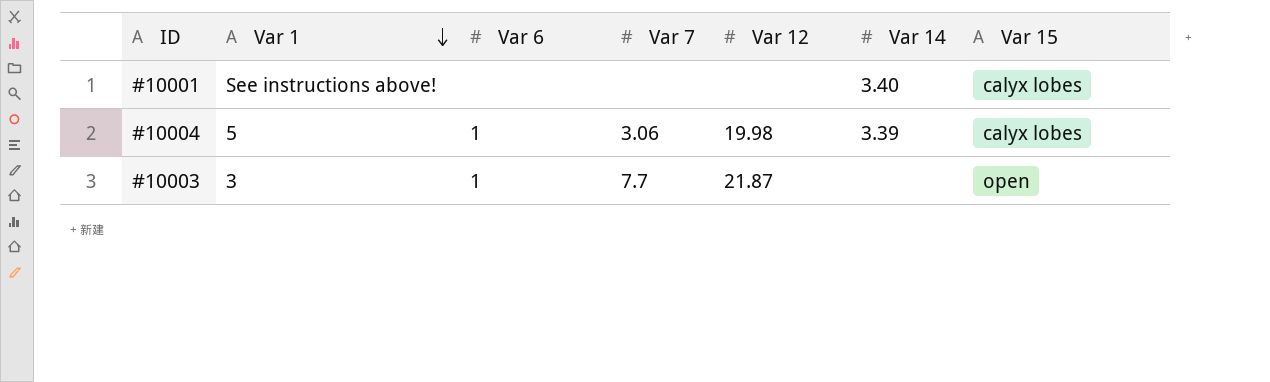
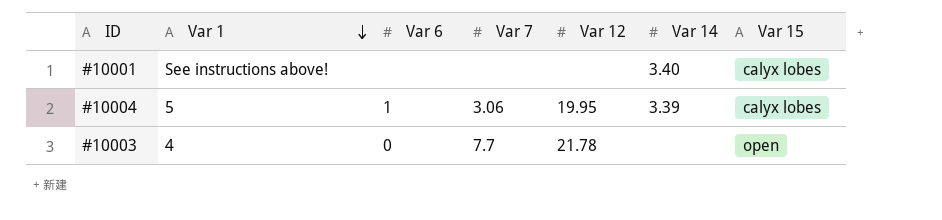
#10004 | Var 12: 19.98 -> 19.95
#10003 | Var 1: 3 -> 4
#10003 | Var 6: 1 -> 0
#10003 | Var 12: 21.87 -> 21.78

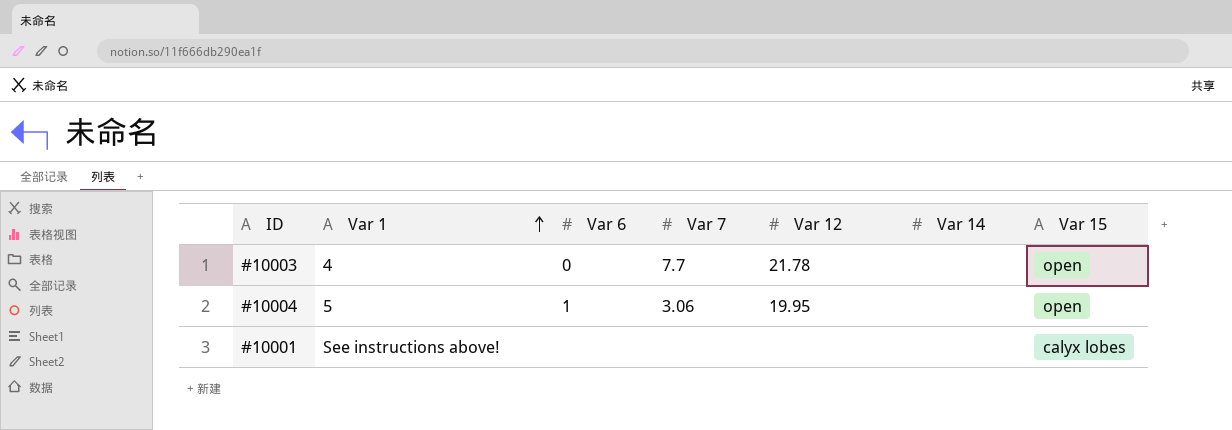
row order: Var 1 descending -> Var 1 ascending
#10004 | Var 14: 3.39 -> none
#10004 | Var 15: calyx lobes -> open
#10001 | Var 14: 3.40 -> none

